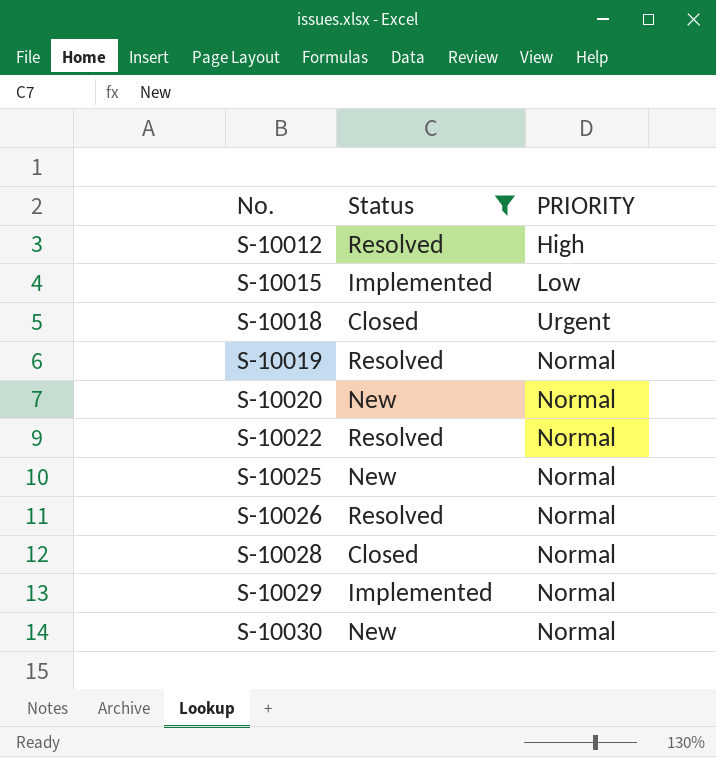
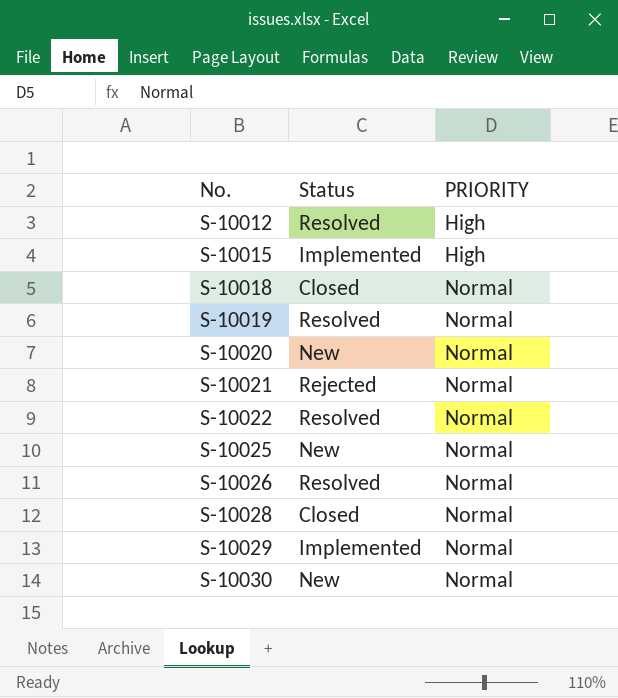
filter: Status != Rejected -> none
S-10015 | PRIORITY: Low -> High
S-10018 | PRIORITY: Urgent -> Normal

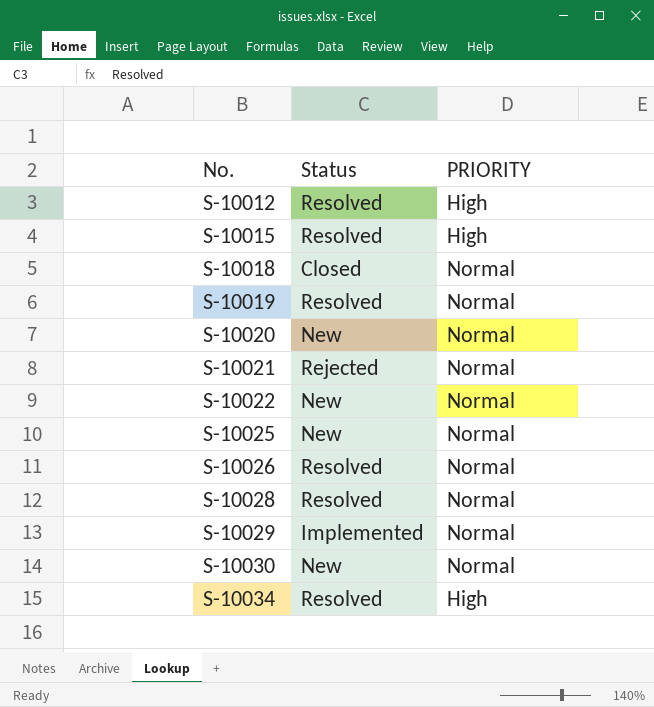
S-10015 | Status: Implemented -> Resolved
S-10022 | Status: Resolved -> New
S-10028 | Status: Closed -> Resolved
row S-10034: none -> Resolved | High

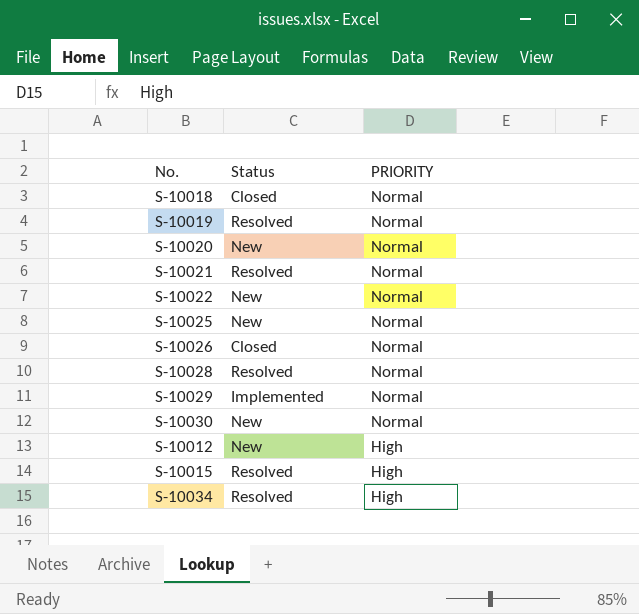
row order: No. ascending -> PRIORITY descending
S-10021 | Status: Rejected -> Resolved
S-10026 | Status: Resolved -> Closed
S-10012 | Status: Resolved -> New

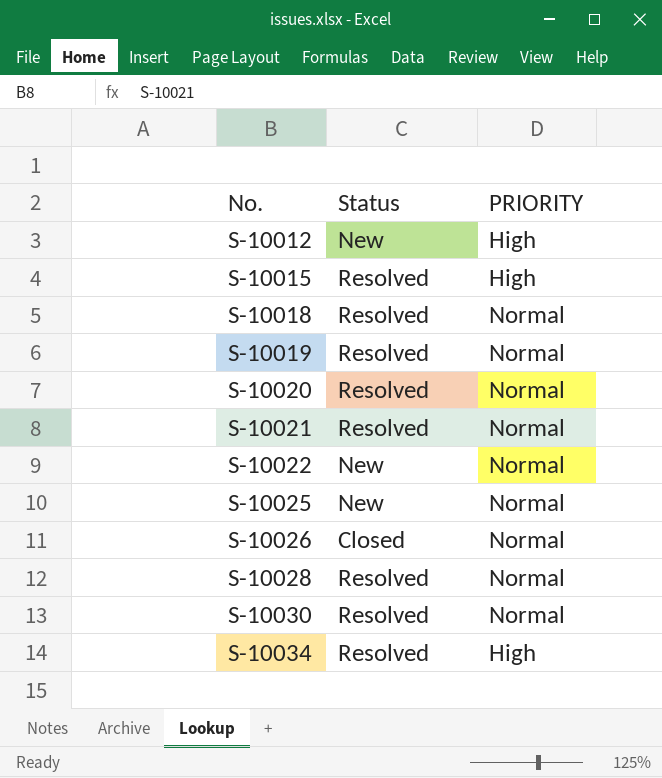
row order: PRIORITY descending -> No. ascending
row S-10029: Implemented | Normal -> none
S-10018 | Status: Closed -> Resolved
S-10020 | Status: New -> Resolved
S-10030 | Status: New -> Resolved

